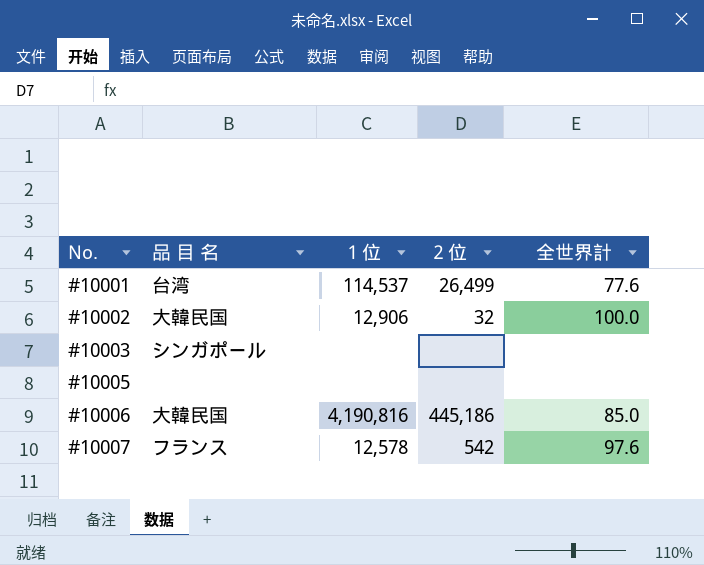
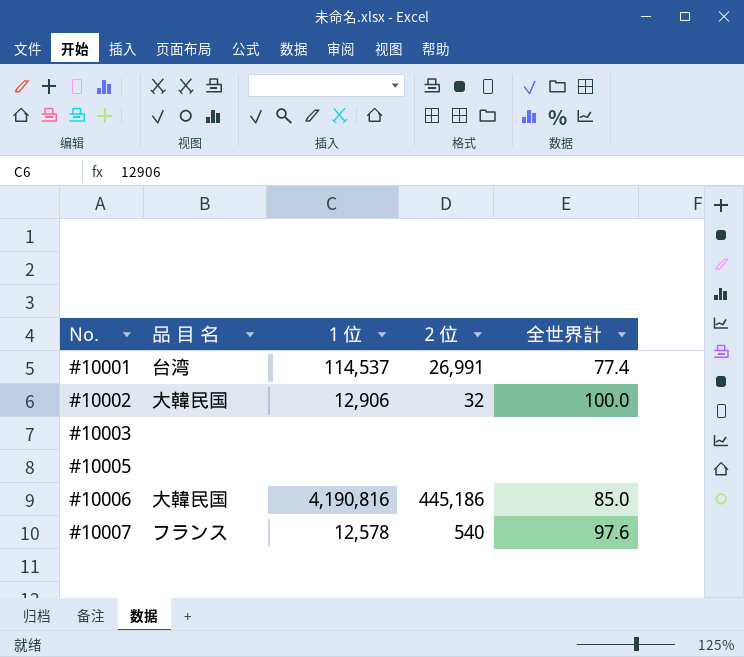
#10001 | ２位: 26,499 -> 26,991
#10001 | 全世界計: 77.6 -> 77.4
#10003 | 品 目 名: シンガポール -> none
#10007 | ２位: 542 -> 540

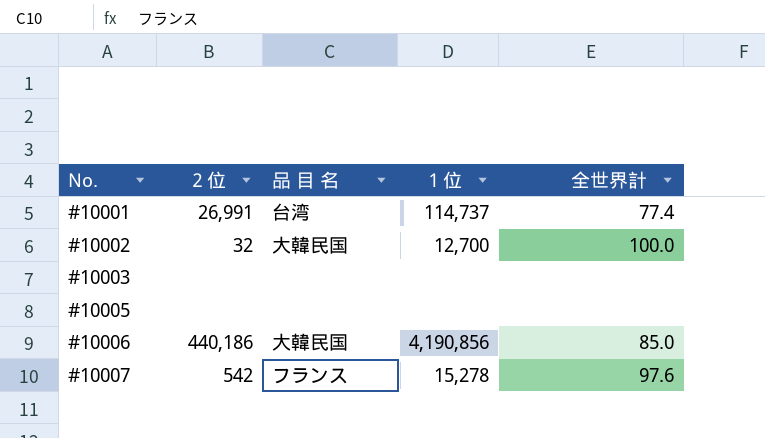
column ２位 | position: 4 -> 2
#10001 | １位: 114,537 -> 114,737
#10002 | １位: 12,906 -> 12,700
#10006 | ２位: 445,186 -> 440,186
#10006 | １位: 4,190,816 -> 4,190,856
#10007 | ２位: 540 -> 542
#10007 | １位: 12,578 -> 15,278

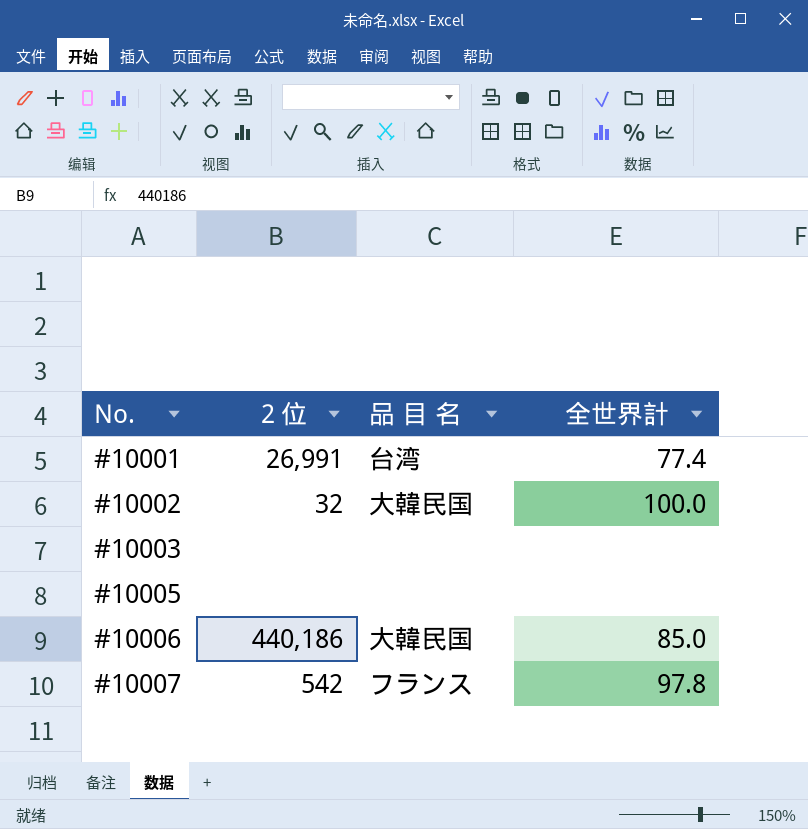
column １位 | position: 4 -> none
#10007 | 全世界計: 97.6 -> 97.8

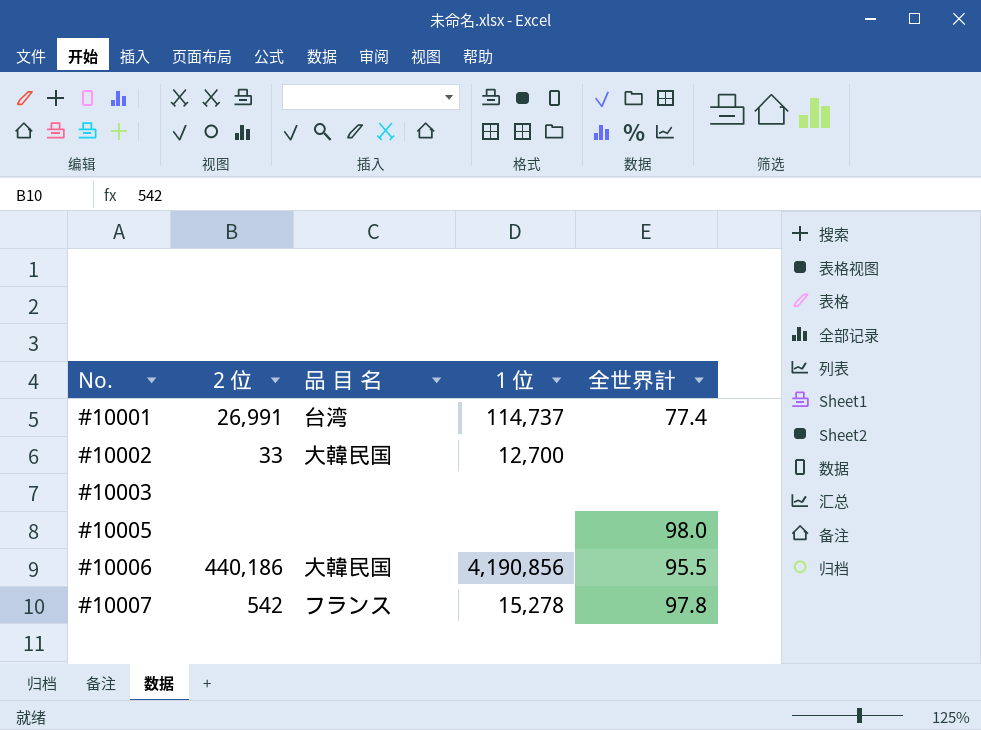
column １位 | position: none -> 4
#10002 | ２位: 32 -> 33
#10002 | 全世界計: 100.0 -> none
#10005 | 全世界計: none -> 98.0
#10006 | 全世界計: 85.0 -> 95.5

